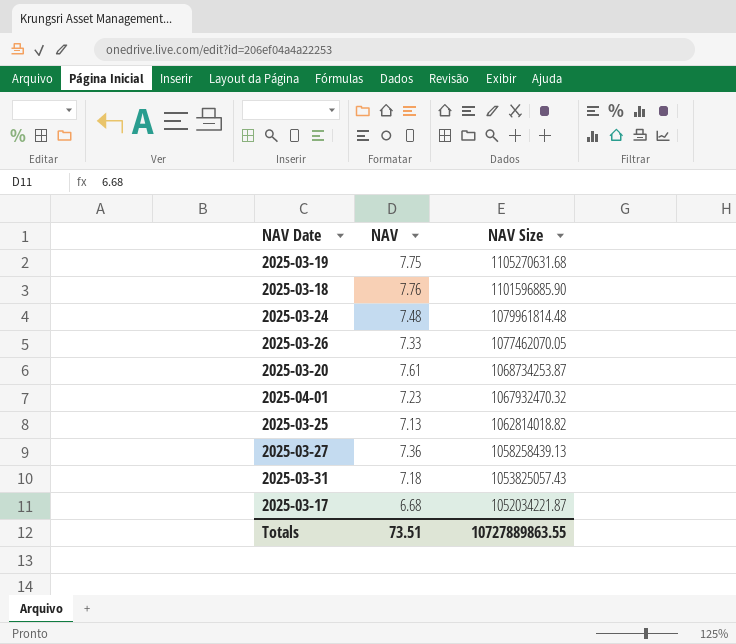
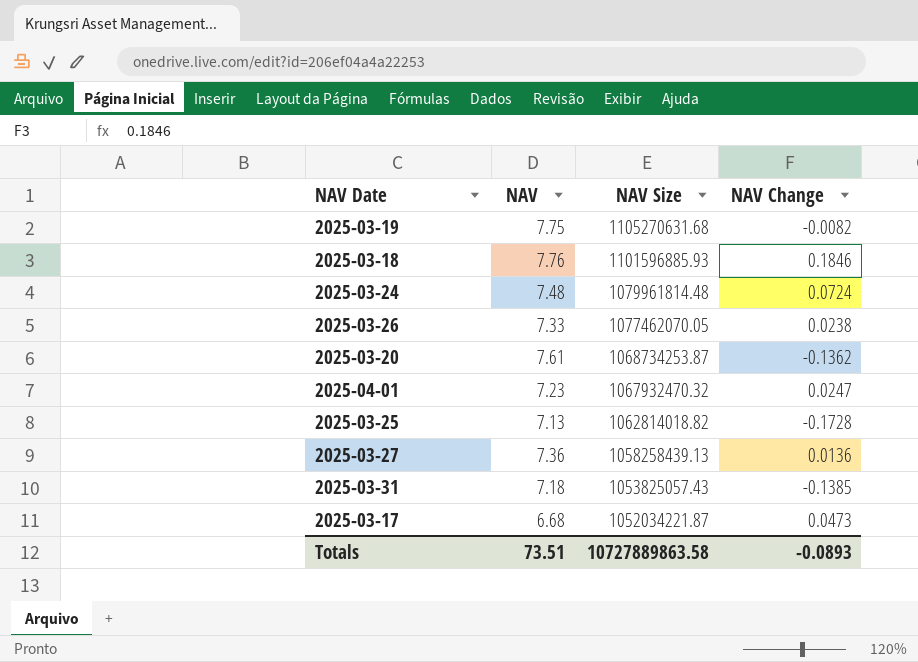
column NAV Change | position: none -> 4
2025-03-18 | NAV Size: 1101596885.90 -> 1101596885.93
Totals | NAV Size: 10727889863.55 -> 10727889863.58

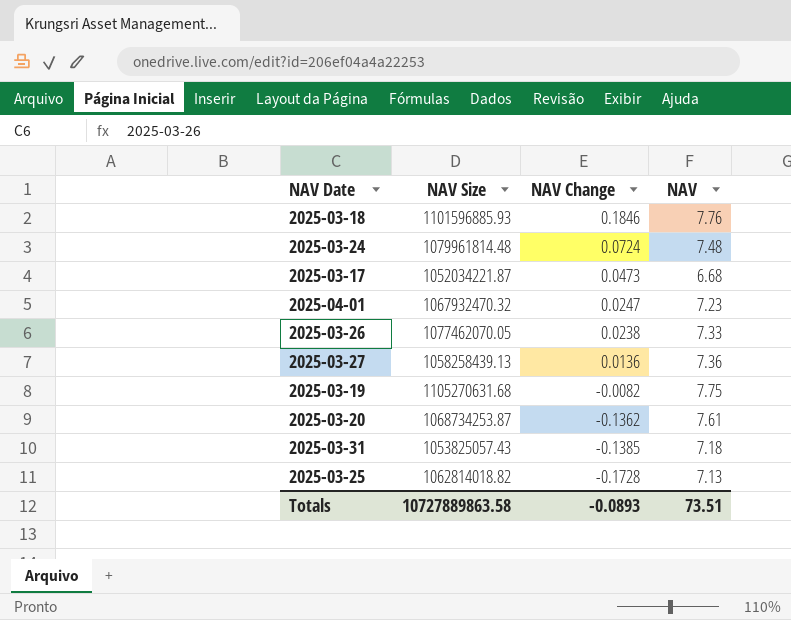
row order: NAV Size descending -> NAV Change descending
column NAV | position: 2 -> 4

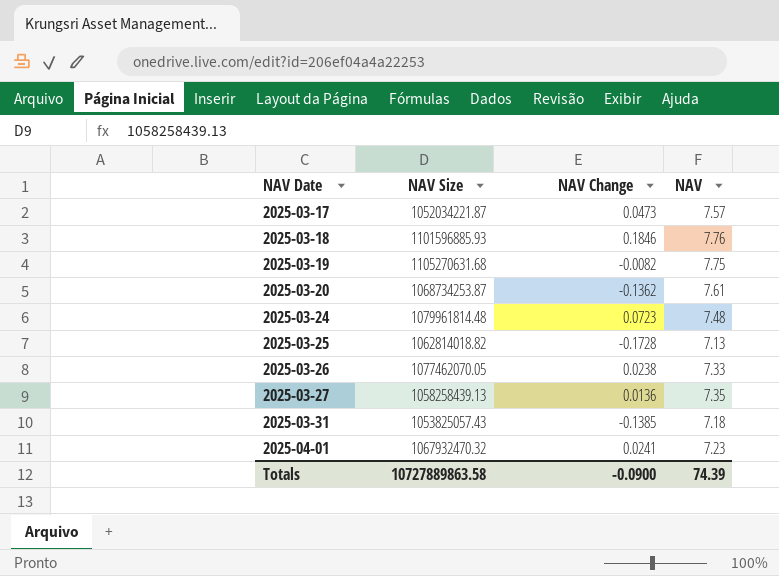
row order: NAV Change descending -> NAV Date ascending
2025-03-17 | NAV: 6.68 -> 7.57
2025-03-24 | NAV Change: 0.0724 -> 0.0723
2025-03-27 | NAV: 7.36 -> 7.35
2025-04-01 | NAV Change: 0.0247 -> 0.0241
Totals | NAV Change: -0.0893 -> -0.0900
Totals | NAV: 73.51 -> 74.39

